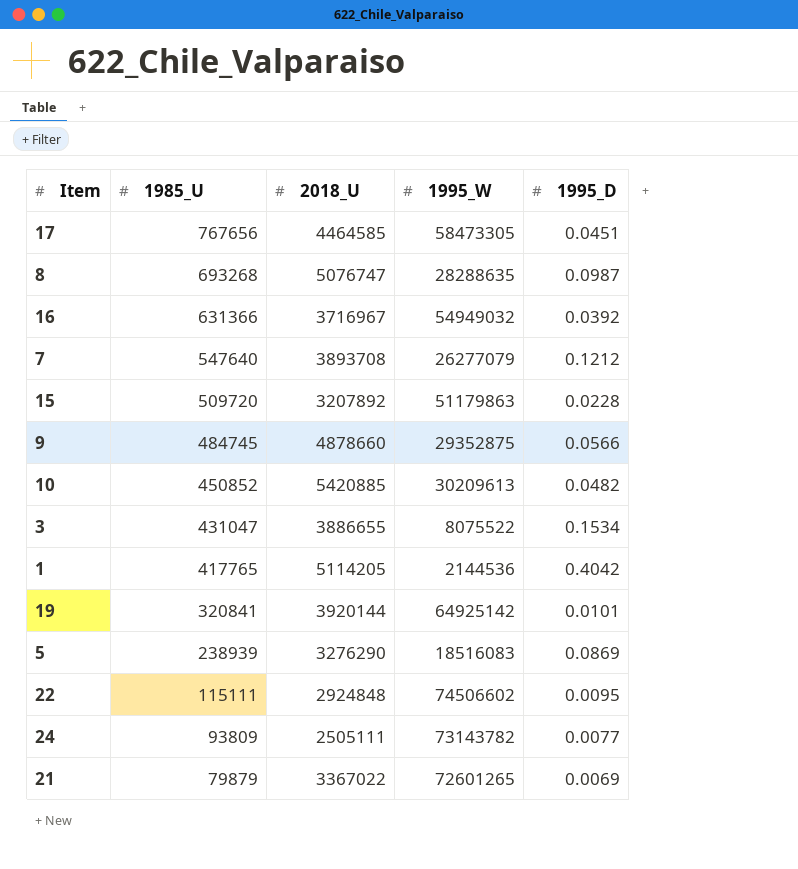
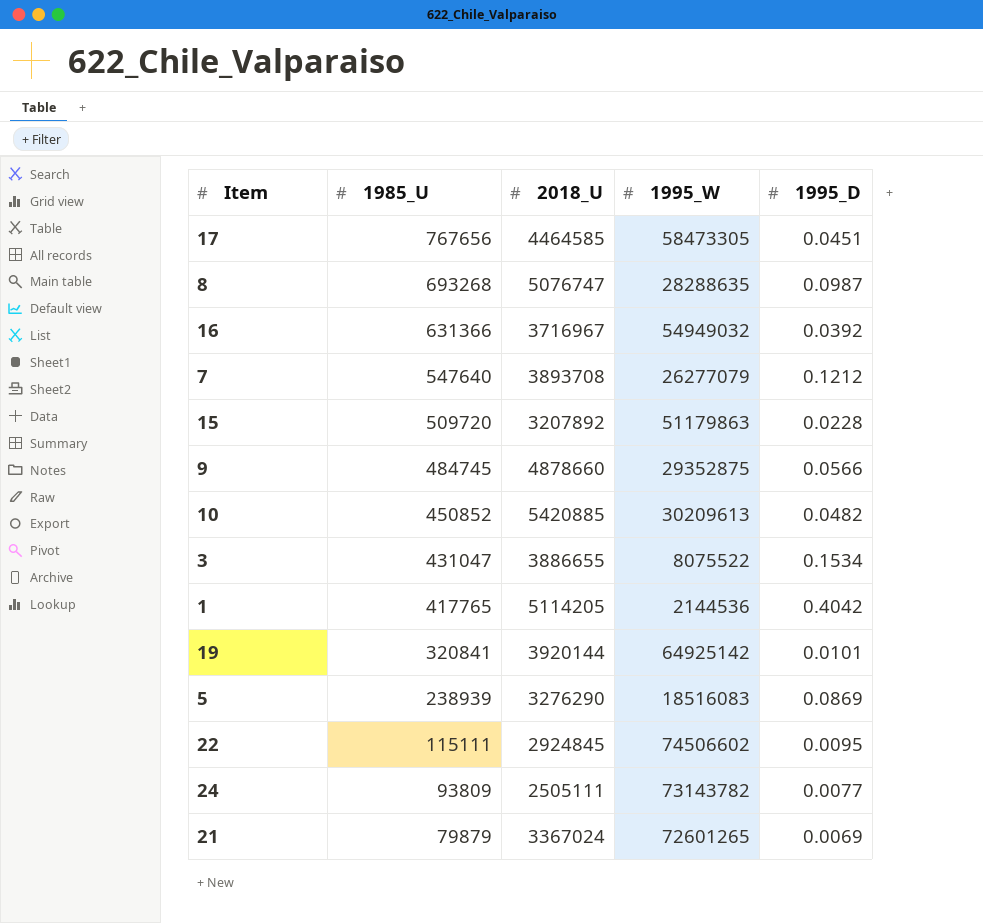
22 | 2018_U: 2924848 -> 2924845
21 | 2018_U: 3367022 -> 3367024

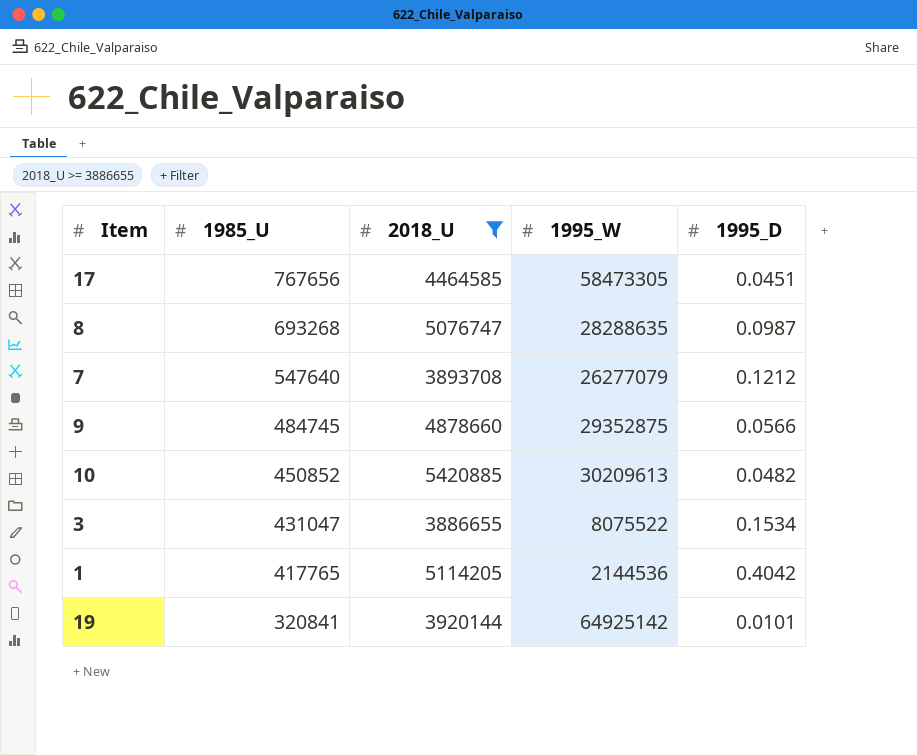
filter: none -> 2018_U >= 3886655

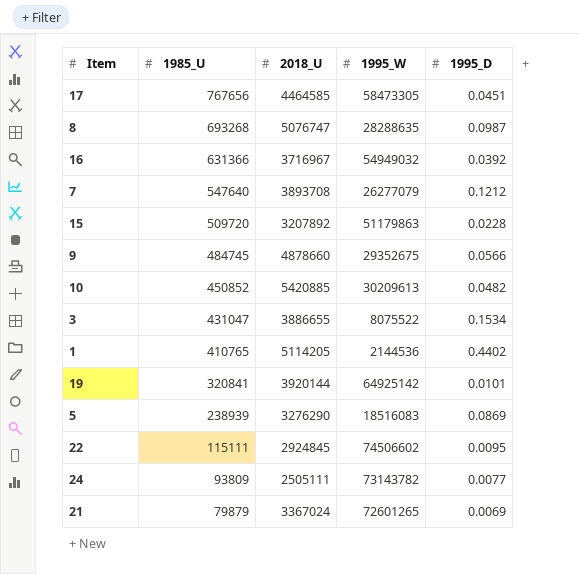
filter: 2018_U >= 3886655 -> none
9 | 1995_W: 29352875 -> 29352675
1 | 1985_U: 417765 -> 410765
1 | 1995_D: 0.4042 -> 0.4402

